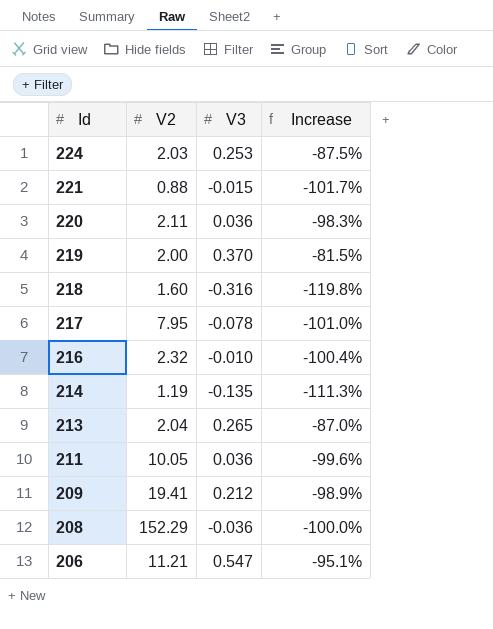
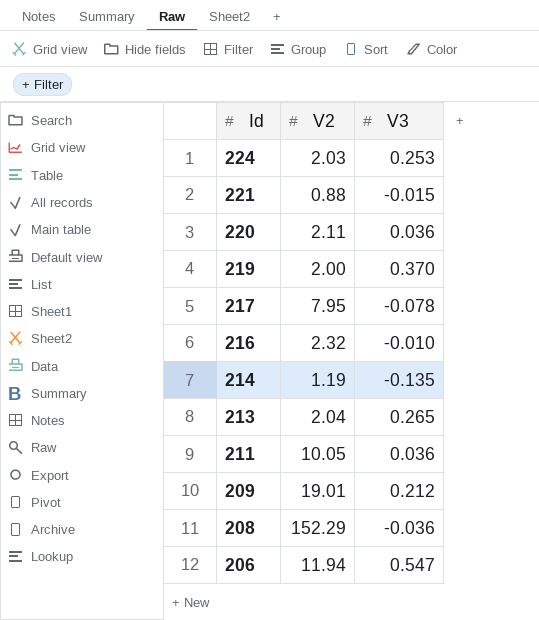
column Increase | formula: ([V3] - [V2]) / [V2] -> none
row 218: 1.60 | -0.316 | -119.8% -> none
209 | V2: 19.41 -> 19.01
206 | V2: 11.21 -> 11.94

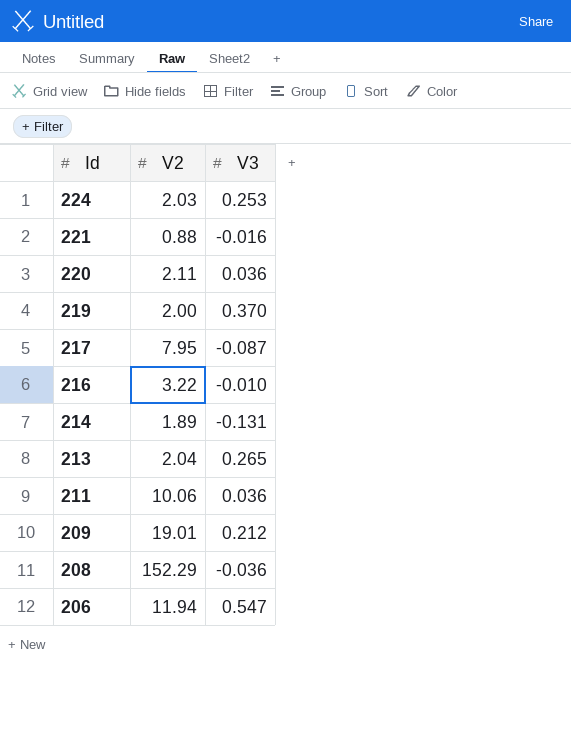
221 | V3: -0.015 -> -0.016
217 | V3: -0.078 -> -0.087
216 | V2: 2.32 -> 3.22
214 | V2: 1.19 -> 1.89
214 | V3: -0.135 -> -0.131
211 | V2: 10.05 -> 10.06

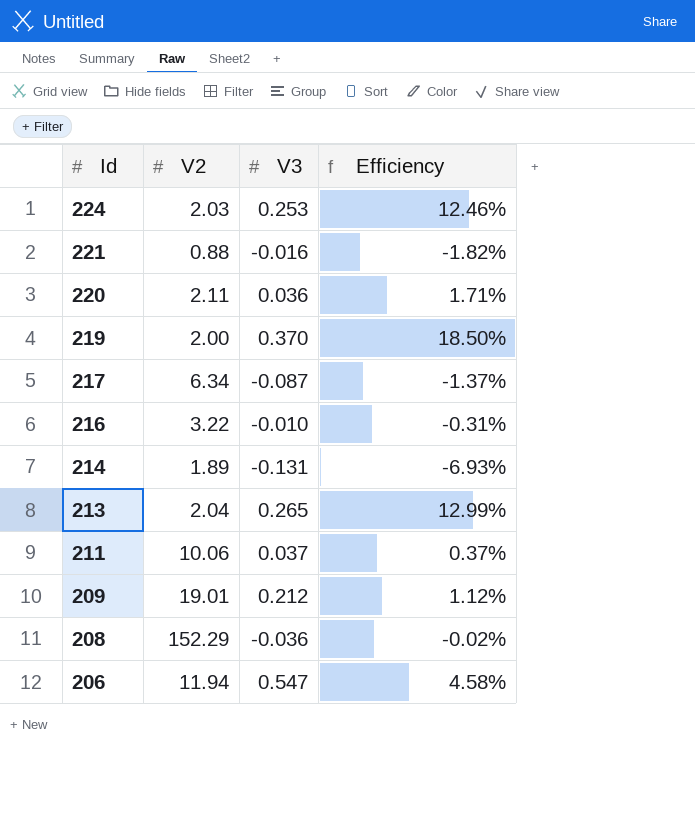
column Efficiency | formula: none -> [V3] / [V2]
217 | V2: 7.95 -> 6.34
211 | V3: 0.036 -> 0.037

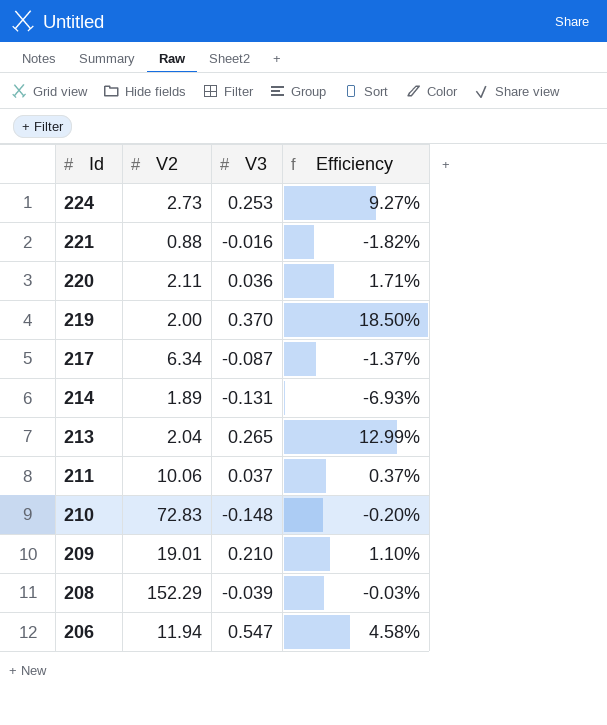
row 216: 3.22 | -0.010 | -0.31% -> none
224 | V2: 2.03 -> 2.73
224 | Efficiency: 12.46% -> 9.27%
row 210: none -> 72.83 | -0.148 | -0.20%
209 | V3: 0.212 -> 0.210
209 | Efficiency: 1.12% -> 1.10%
208 | V3: -0.036 -> -0.039
208 | Efficiency: -0.02% -> -0.03%

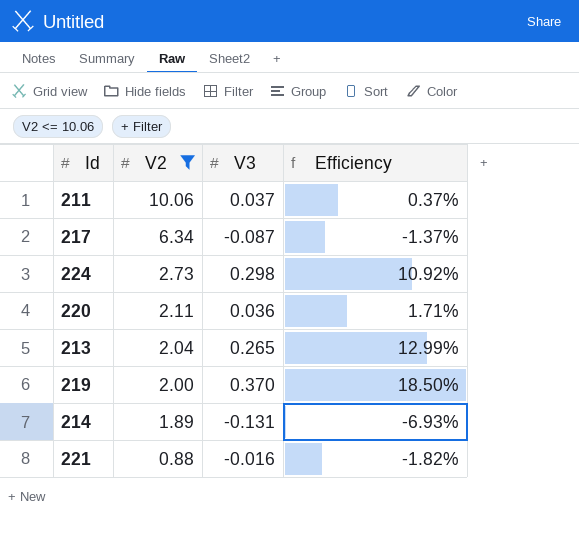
filter: none -> V2 <= 10.06
row order: Id descending -> V2 descending
224 | V3: 0.253 -> 0.298
224 | Efficiency: 9.27% -> 10.92%

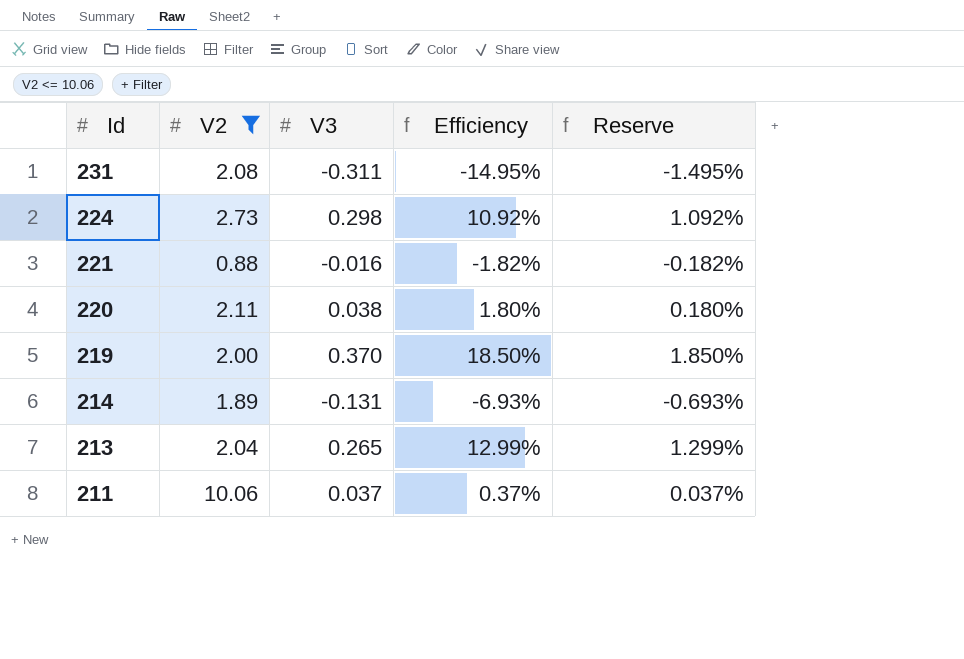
row order: V2 descending -> Id descending
column Reserve | formula: none -> [Efficiency] * 0.1
row 217: 6.34 | -0.087 | -1.37% -> none
row 231: none -> 2.08 | -0.311 | -14.95% | -1.495%
220 | V3: 0.036 -> 0.038
220 | Efficiency: 1.71% -> 1.80%

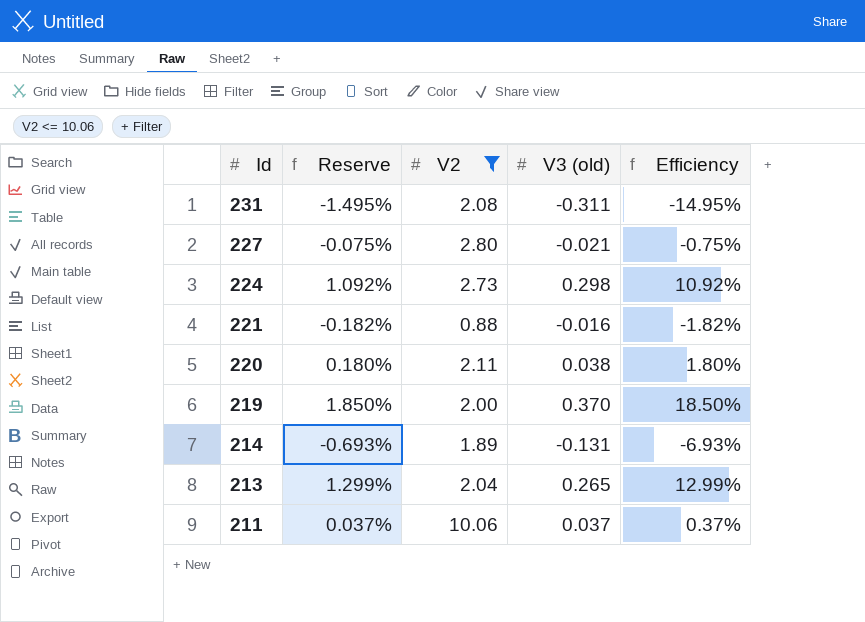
column Reserve | position: 5 -> 2
column name: V3 -> V3 (old)
row 227: none -> -0.075% | 2.80 | -0.021 | -0.75%

